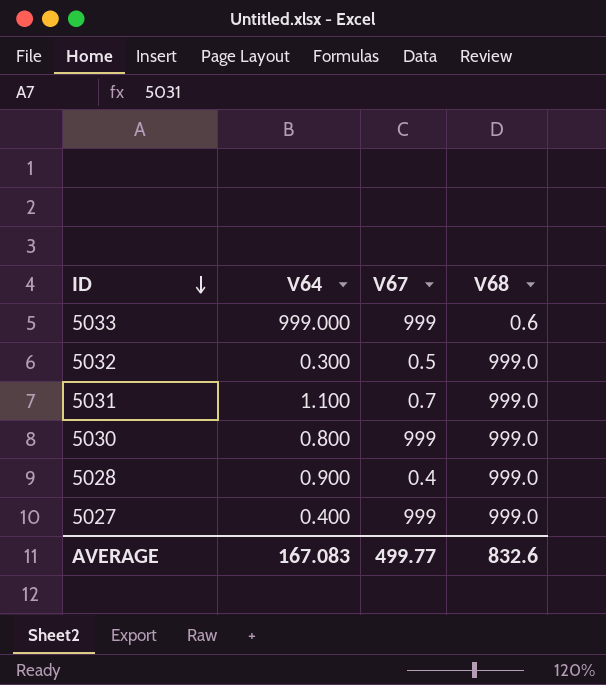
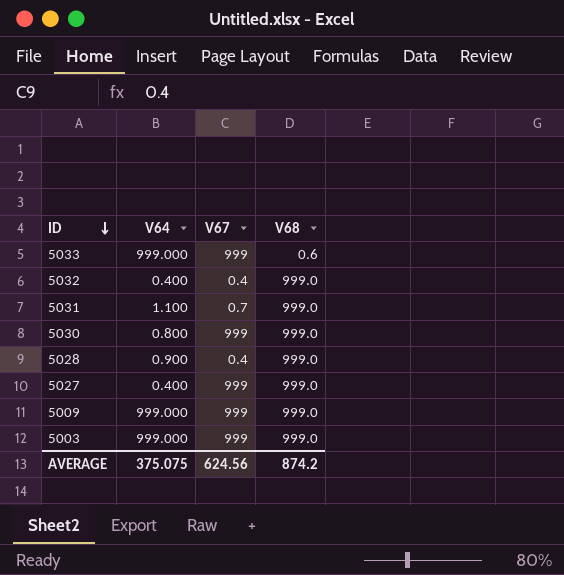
5032 | V64: 0.300 -> 0.400
5032 | V67: 0.5 -> 0.4
row 5009: none -> 999.000 | 999 | 999.0
row 5003: none -> 999.000 | 999 | 999.0
AVERAGE | V64: 167.083 -> 375.075
AVERAGE | V67: 499.77 -> 624.56
AVERAGE | V68: 832.6 -> 874.2

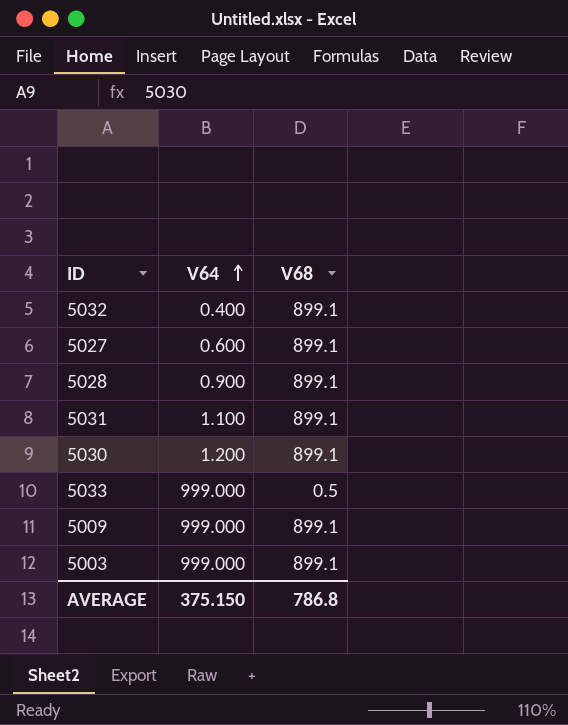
row order: ID descending -> V64 ascending
column V67 | position: 3 -> none
5032 | V68: 999.0 -> 899.1
5027 | V64: 0.400 -> 0.600
5027 | V68: 999.0 -> 899.1
5028 | V68: 999.0 -> 899.1
5031 | V68: 999.0 -> 899.1
5030 | V64: 0.800 -> 1.200
5030 | V68: 999.0 -> 899.1
5033 | V68: 0.6 -> 0.5
5009 | V68: 999.0 -> 899.1
5003 | V68: 999.0 -> 899.1
AVERAGE | V64: 375.075 -> 375.150
AVERAGE | V68: 874.2 -> 786.8

